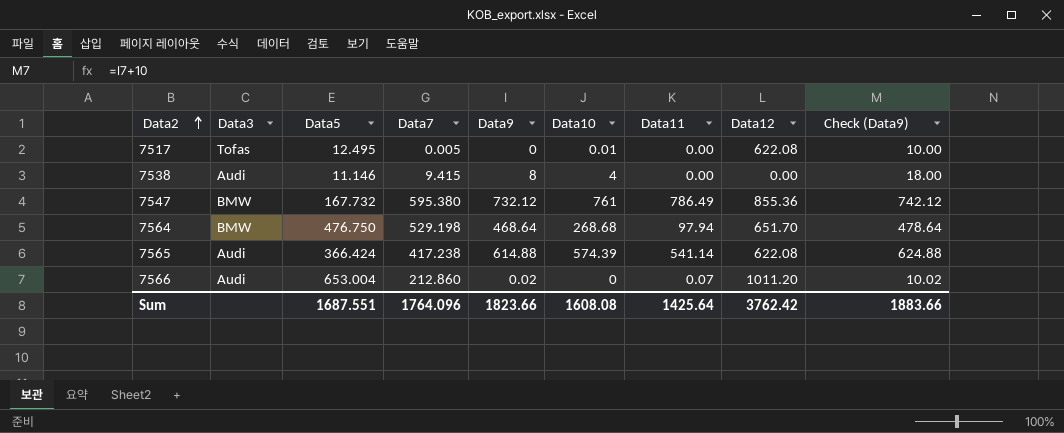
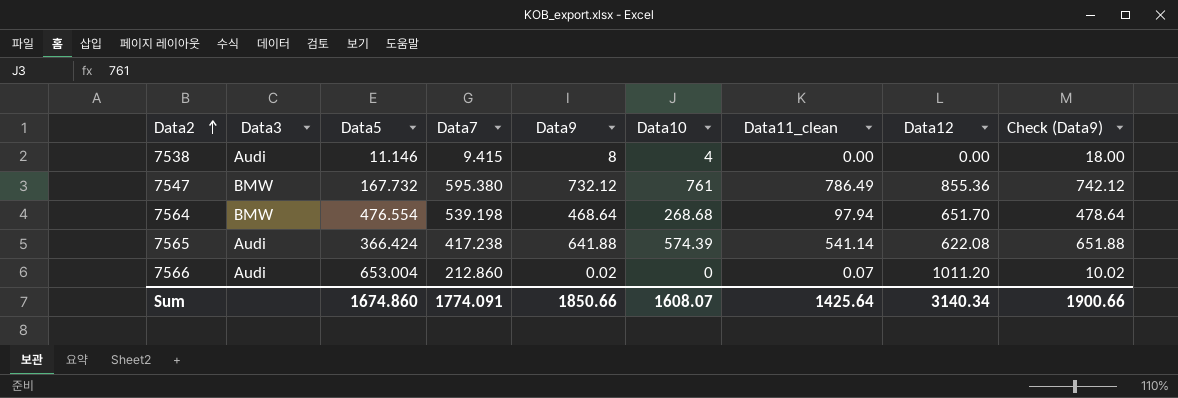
column name: Data11 -> Data11_clean
row 7517: Tofas | 12.495 | 0.005 | 0 | 0.01 | 0.00 | 622.08 | 10.00 -> none
7564 | Data5: 476.750 -> 476.554
7564 | Data7: 529.198 -> 539.198
7565 | Data9: 614.88 -> 641.88
7565 | Check (Data9): 624.88 -> 651.88
Sum | Data5: 1687.551 -> 1674.860
Sum | Data7: 1764.096 -> 1774.091
Sum | Data9: 1823.66 -> 1850.66
Sum | Data10: 1608.08 -> 1608.07
Sum | Data12: 3762.42 -> 3140.34
Sum | Check (Data9): 1883.66 -> 1900.66

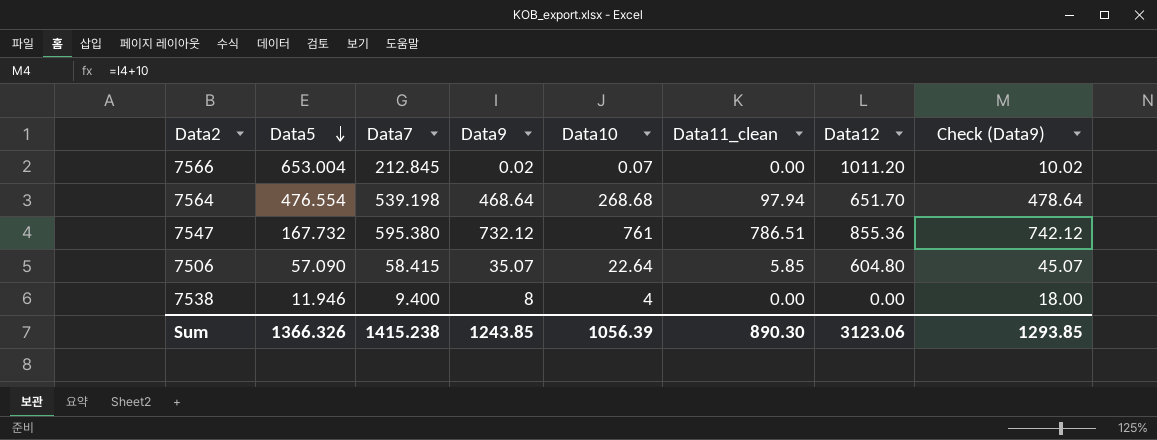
row order: Data2 ascending -> Data5 descending
column Data3 | position: 2 -> none
row 7565: Audi | 366.424 | 417.238 | 641.88 | 574.39 | 541.14 | 622.08 | 651.88 -> none
7566 | Data7: 212.860 -> 212.845
7566 | Data10: 0 -> 0.07
7566 | Data11_clean: 0.07 -> 0.00
7547 | Data11_clean: 786.49 -> 786.51
row 7506: none -> 57.090 | 58.415 | 35.07 | 22.64 | 5.85 | 604.80 | 45.07
7538 | Data5: 11.146 -> 11.946
7538 | Data7: 9.415 -> 9.400
Sum | Data5: 1674.860 -> 1366.326
Sum | Data7: 1774.091 -> 1415.238
Sum | Data9: 1850.66 -> 1243.85
Sum | Data10: 1608.07 -> 1056.39
Sum | Data11_clean: 1425.64 -> 890.30
Sum | Data12: 3140.34 -> 3123.06
Sum | Check (Data9): 1900.66 -> 1293.85

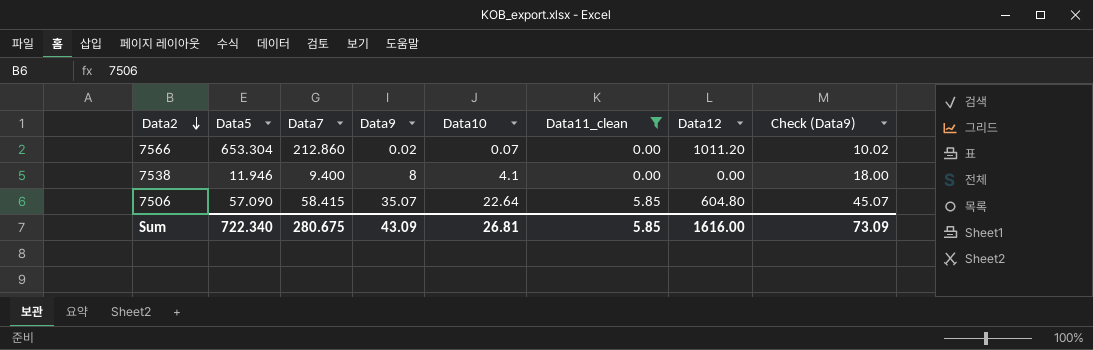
filter: none -> Data11_clean <= 5.85
row order: Data5 descending -> Data2 descending
7566 | Data5: 653.004 -> 653.304
7566 | Data7: 212.845 -> 212.860
7538 | Data10: 4 -> 4.1
Sum | Data5: 1366.326 -> 722.340
Sum | Data7: 1415.238 -> 280.675
Sum | Data9: 1243.85 -> 43.09
Sum | Data10: 1056.39 -> 26.81
Sum | Data11_clean: 890.30 -> 5.85
Sum | Data12: 3123.06 -> 1616.00
Sum | Check (Data9): 1293.85 -> 73.09

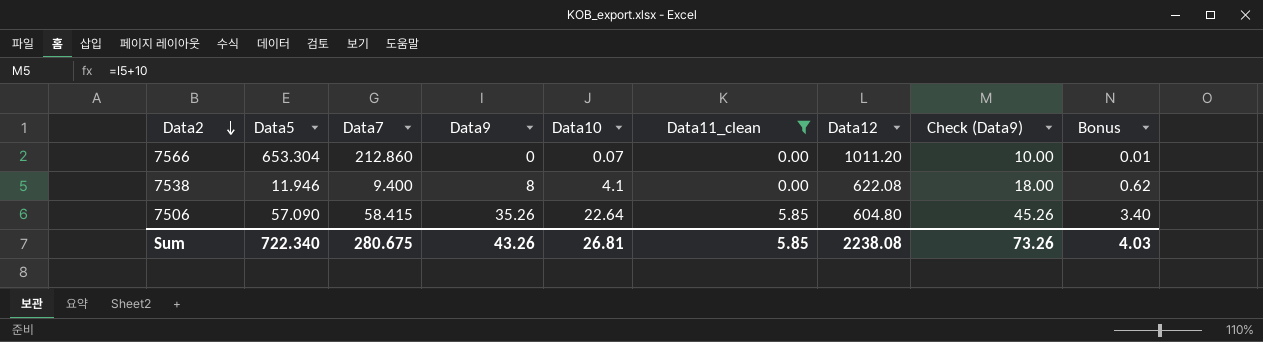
column Bonus | formula: none -> [Data10] * 0.15
7566 | Data9: 0.02 -> 0
7566 | Check (Data9): 10.02 -> 10.00
7538 | Data12: 0.00 -> 622.08
7506 | Data9: 35.07 -> 35.26
7506 | Check (Data9): 45.07 -> 45.26
Sum | Data9: 43.09 -> 43.26
Sum | Data12: 1616.00 -> 2238.08
Sum | Check (Data9): 73.09 -> 73.26

